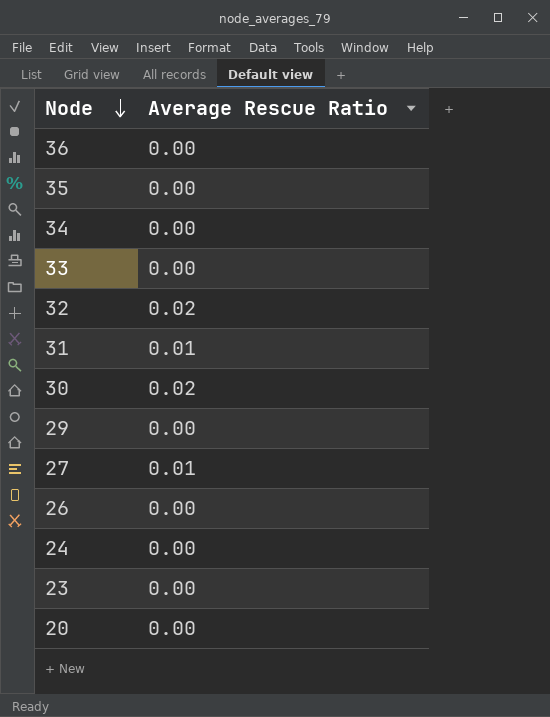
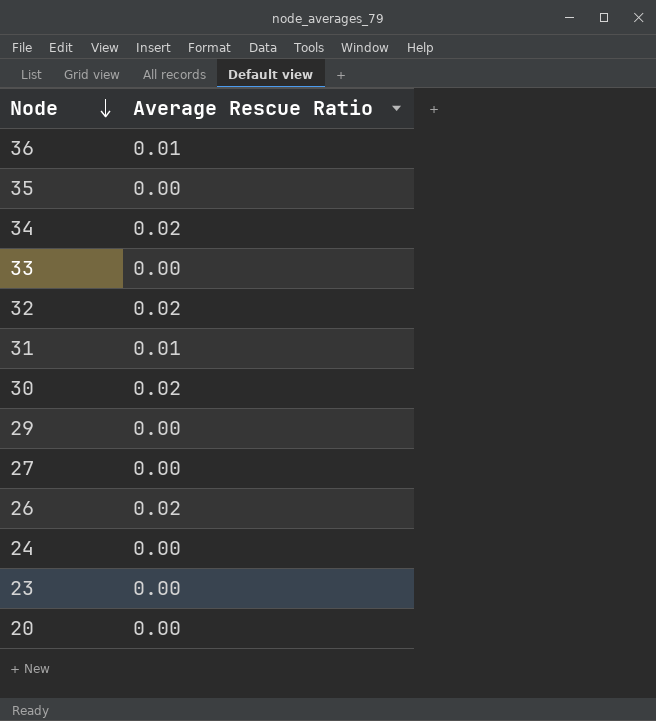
36 | Average Rescue Ratio: 0.00 -> 0.01
34 | Average Rescue Ratio: 0.00 -> 0.02
27 | Average Rescue Ratio: 0.01 -> 0.00
26 | Average Rescue Ratio: 0.00 -> 0.02

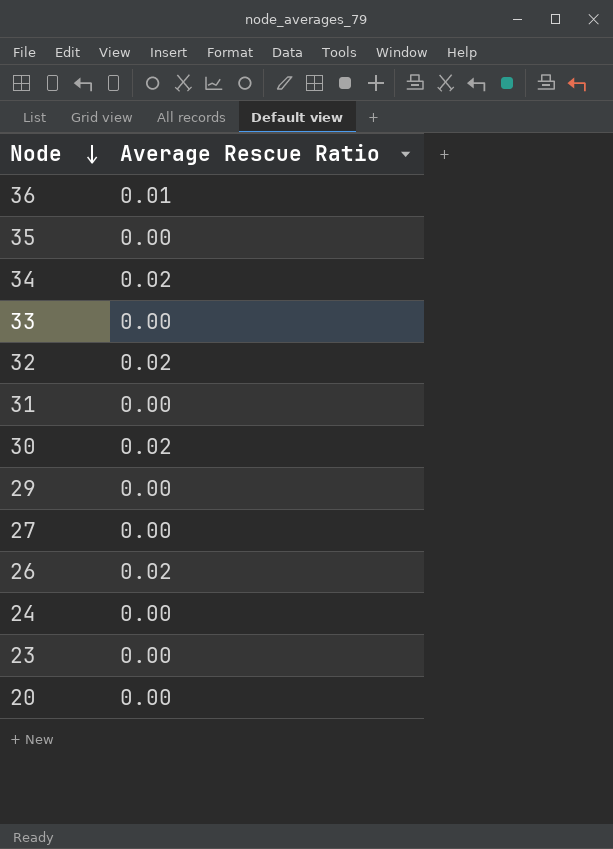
31 | Average Rescue Ratio: 0.01 -> 0.00

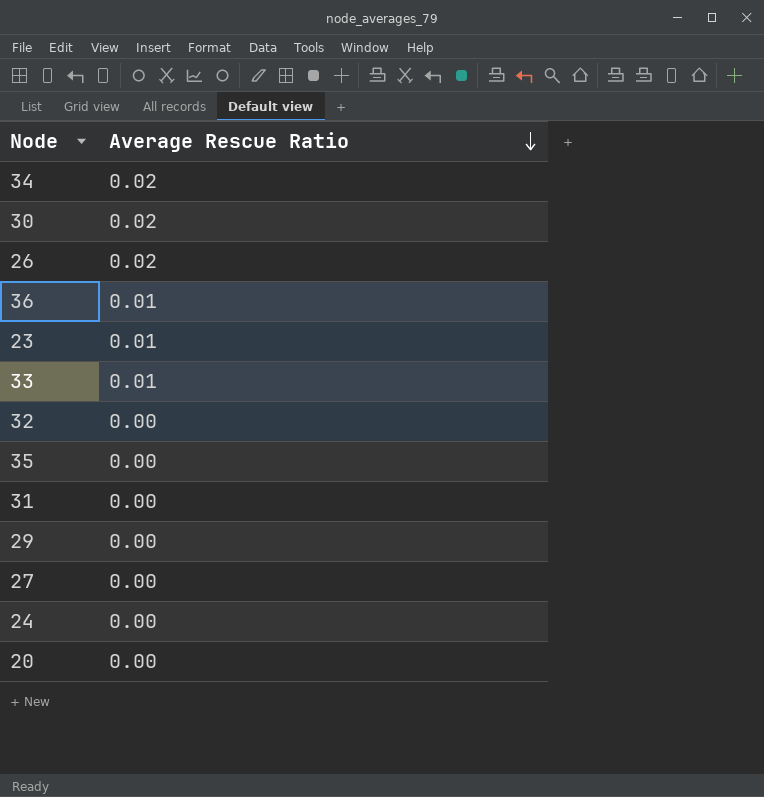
row order: Node descending -> Average Rescue Ratio descending
23 | Average Rescue Ratio: 0.00 -> 0.01
33 | Average Rescue Ratio: 0.00 -> 0.01
32 | Average Rescue Ratio: 0.02 -> 0.00

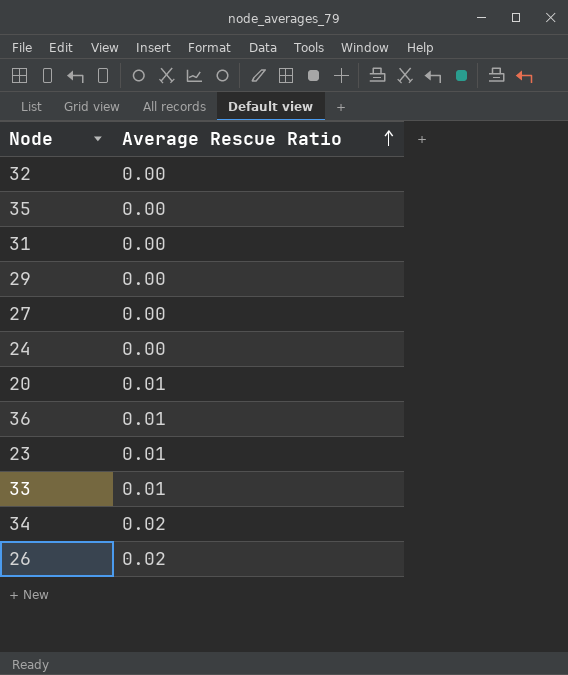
row order: Average Rescue Ratio descending -> Average Rescue Ratio ascending
row 30: 0.02 -> none
20 | Average Rescue Ratio: 0.00 -> 0.01

